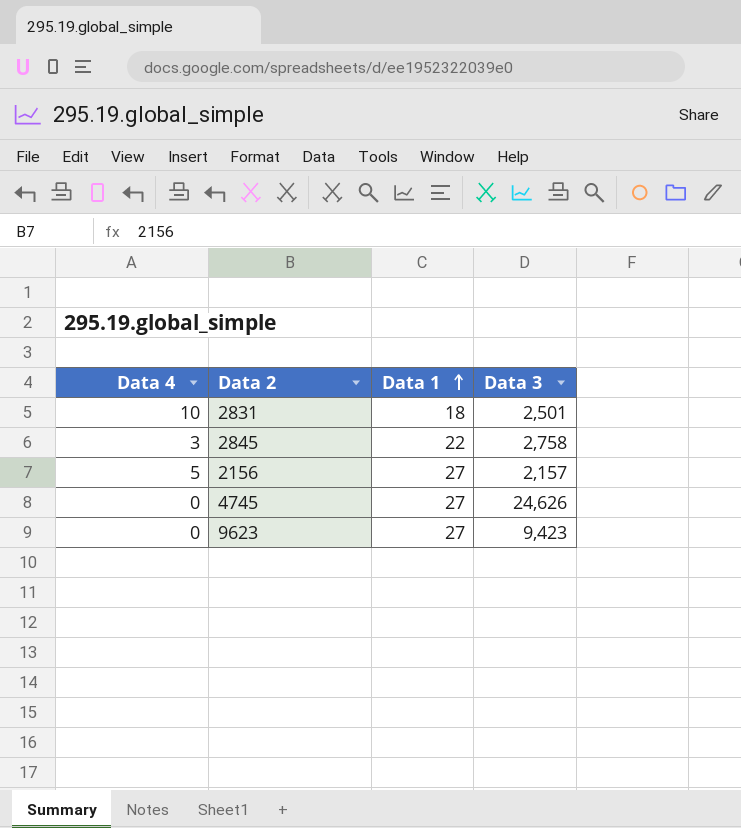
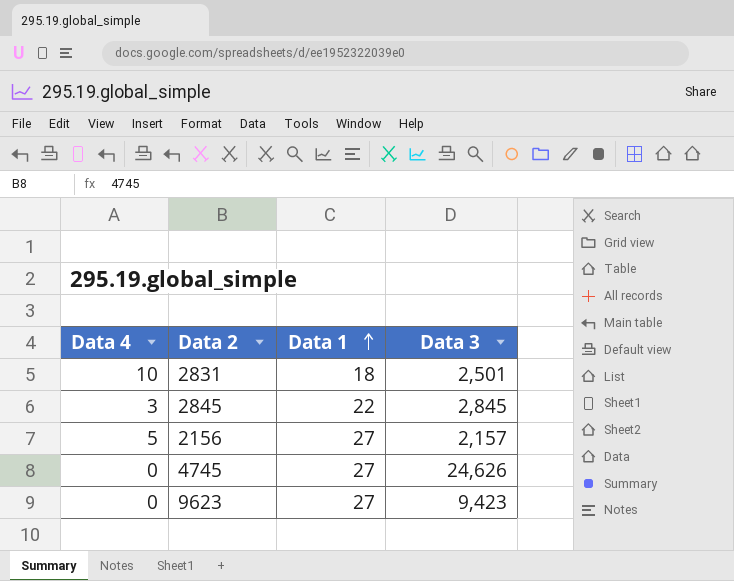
2845 | Data 3: 2,758 -> 2,845

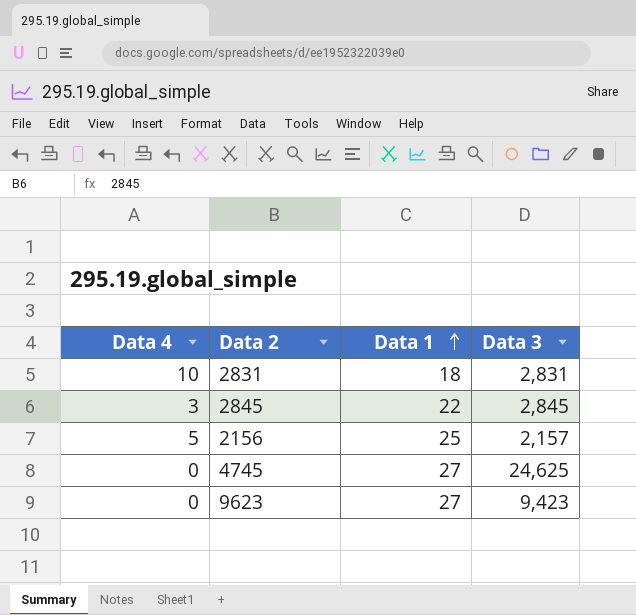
2831 | Data 3: 2,501 -> 2,831
2156 | Data 1: 27 -> 25
4745 | Data 3: 24,626 -> 24,625

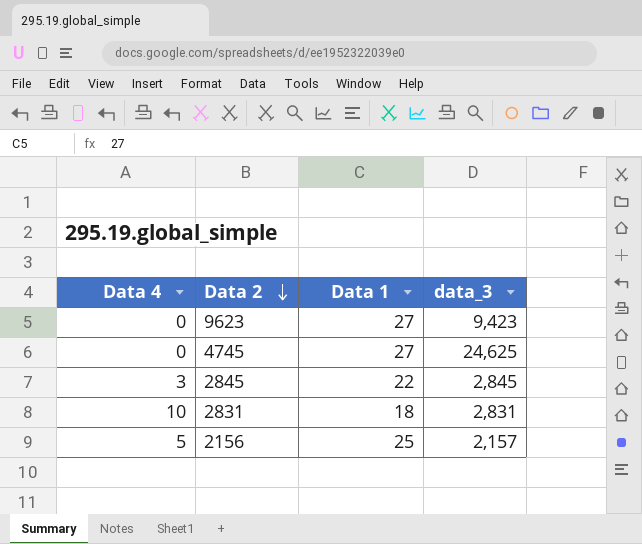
row order: Data 1 ascending -> Data 2 descending
column name: Data 3 -> data_3

